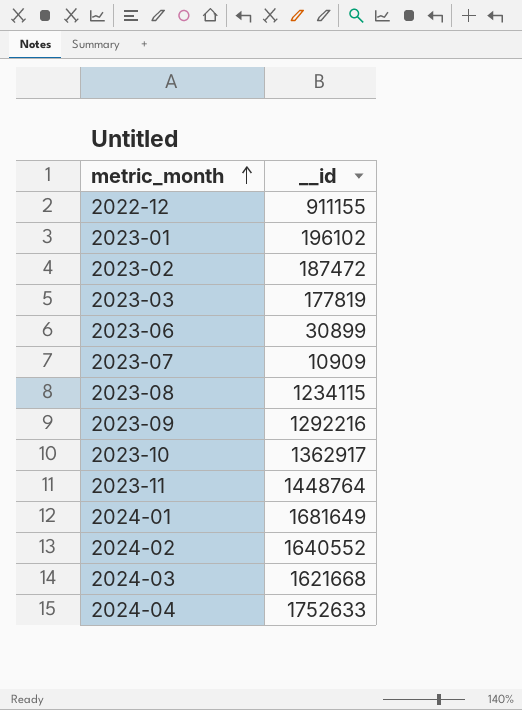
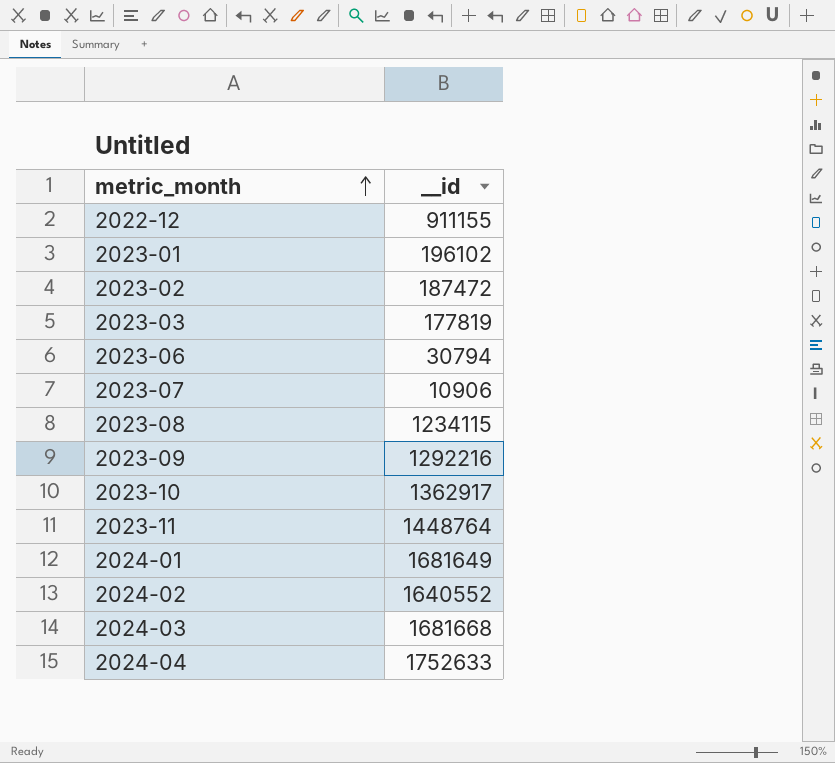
2023-06 | __id: 30899 -> 30794
2023-07 | __id: 10909 -> 10906
2024-03 | __id: 1621668 -> 1681668

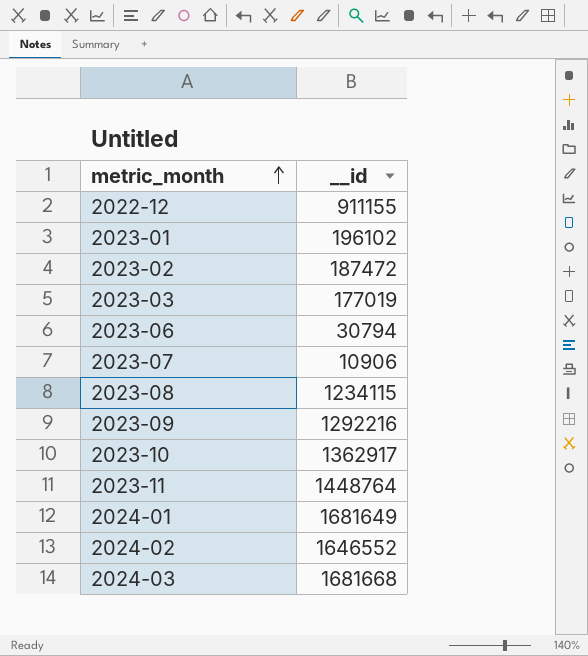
row 2024-04: 1752633 -> none
2023-03 | __id: 177819 -> 177019
2024-02 | __id: 1640552 -> 1646552

